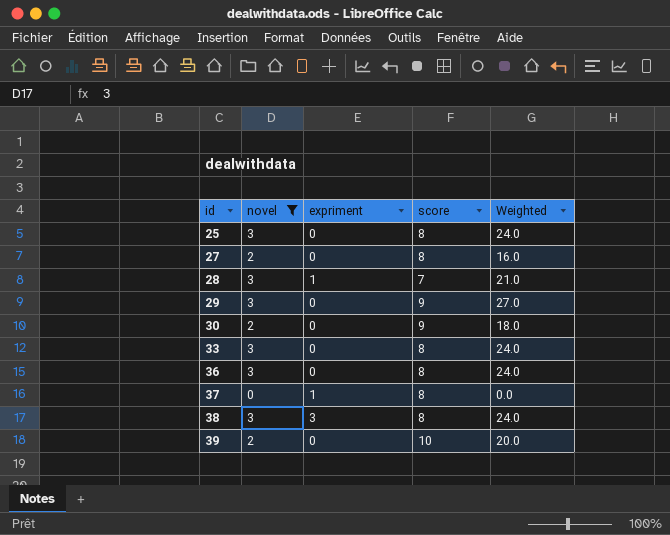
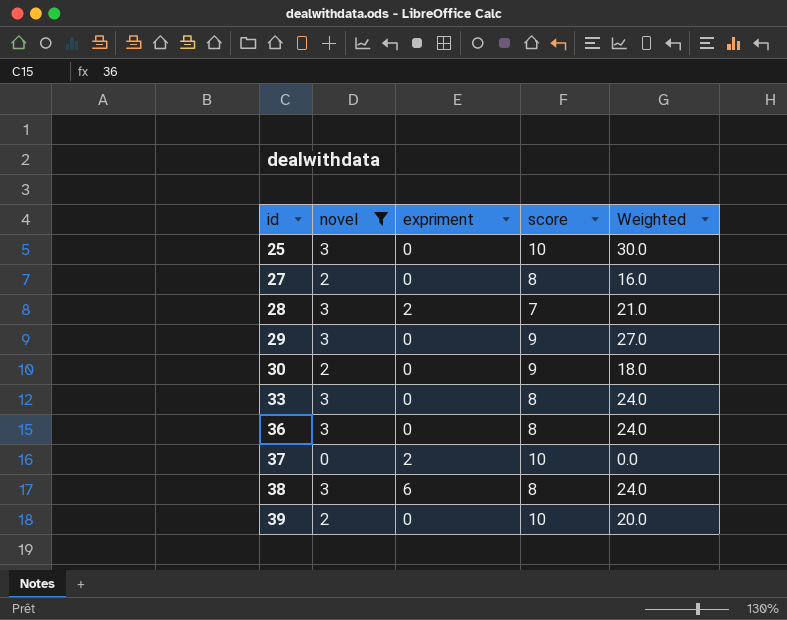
25 | score: 8 -> 10
25 | Weighted: 24.0 -> 30.0
28 | expriment: 1 -> 2
37 | expriment: 1 -> 2
37 | score: 8 -> 10
38 | expriment: 3 -> 6

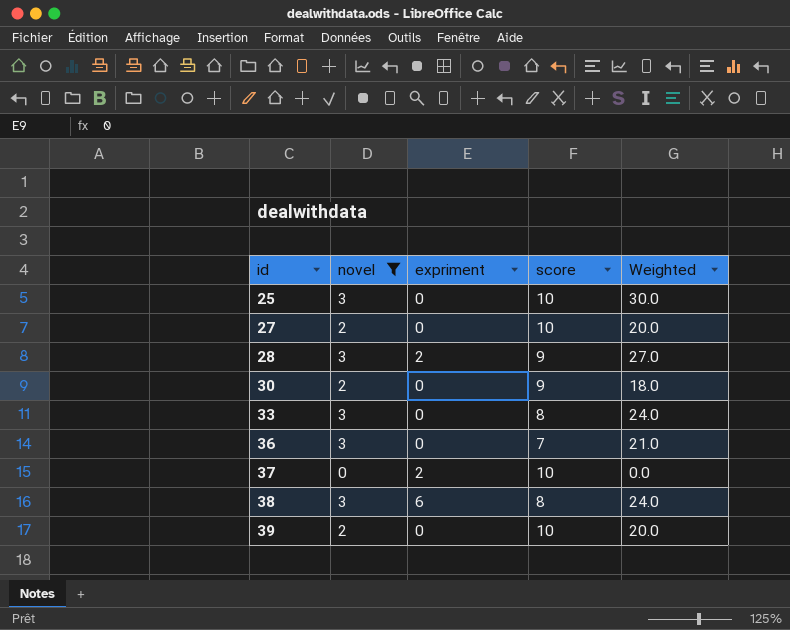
row 29: 3 | 0 | 9 | 27.0 -> none
27 | score: 8 -> 10
27 | Weighted: 16.0 -> 20.0
28 | score: 7 -> 9
28 | Weighted: 21.0 -> 27.0
36 | score: 8 -> 7
36 | Weighted: 24.0 -> 21.0

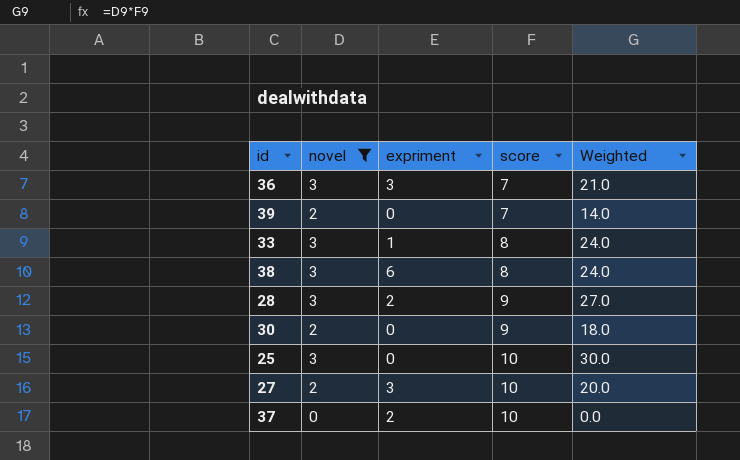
row order: id ascending -> score ascending
36 | expriment: 0 -> 3
39 | score: 10 -> 7
39 | Weighted: 20.0 -> 14.0
33 | expriment: 0 -> 1
27 | expriment: 0 -> 3

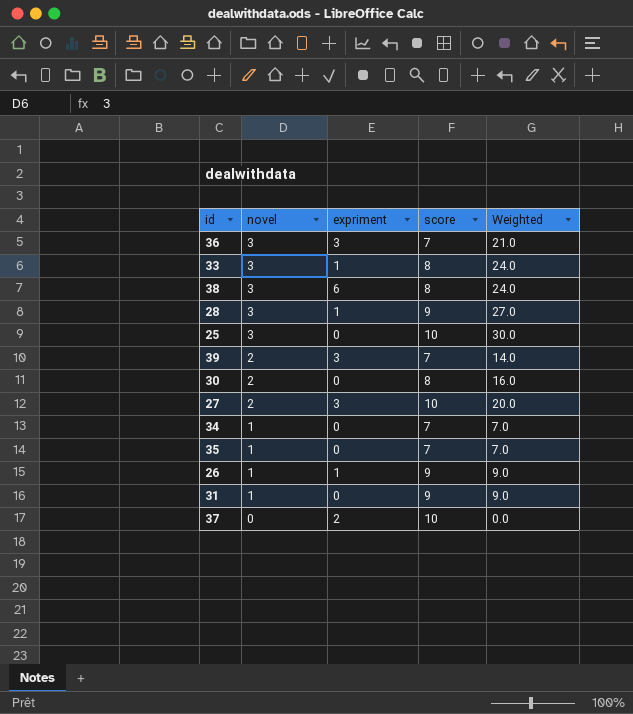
filter: novel != 1 -> none
row order: score ascending -> novel descending
28 | expriment: 2 -> 1
39 | expriment: 0 -> 3
30 | score: 9 -> 8
30 | Weighted: 18.0 -> 16.0

